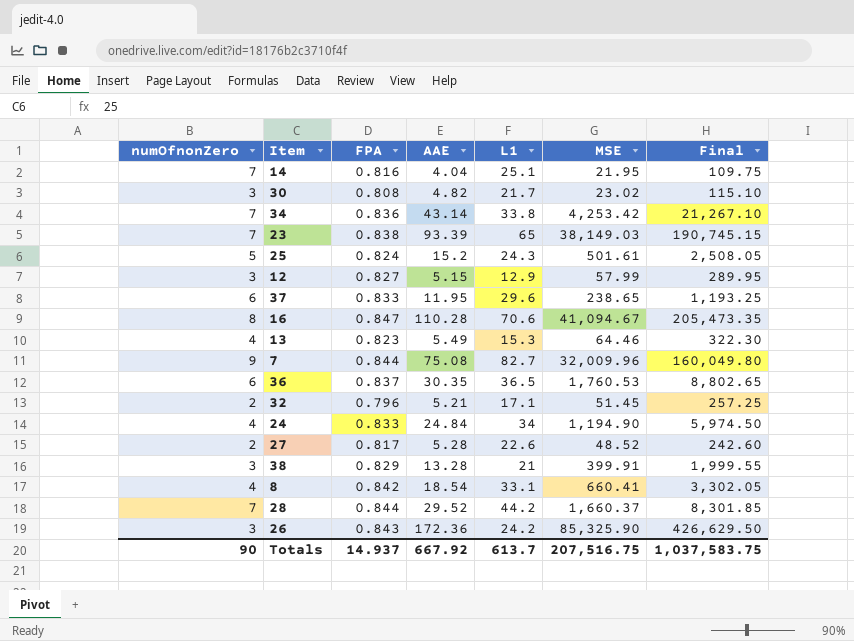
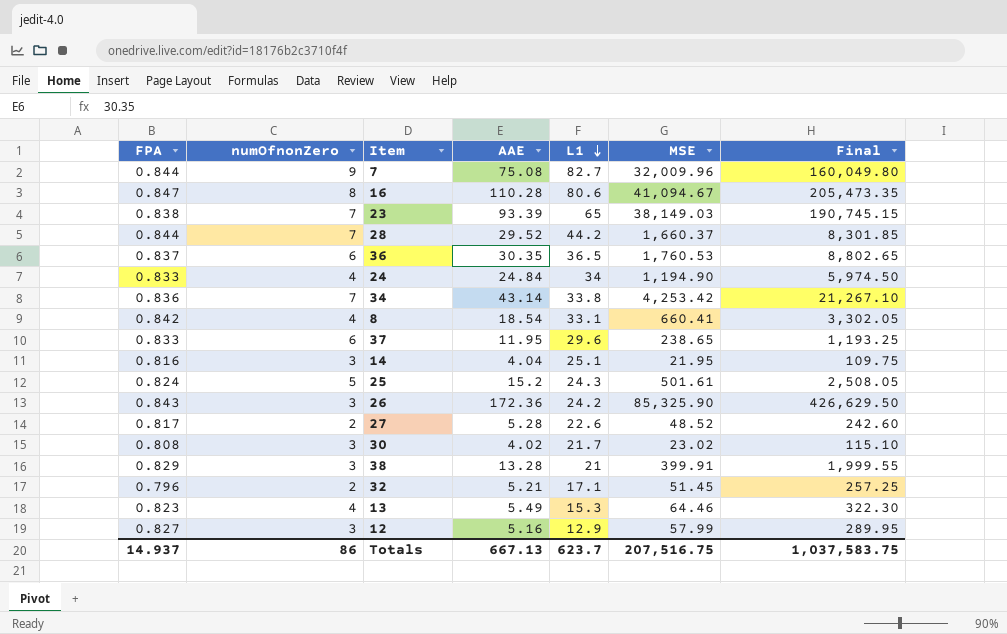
row order: none -> L1 descending
column FPA | position: 3 -> 1
16 | L1: 70.6 -> 80.6
14 | numOfnonZero: 7 -> 3
30 | AAE: 4.82 -> 4.02
12 | AAE: 5.15 -> 5.16
Totals | numOfnonZero: 90 -> 86
Totals | AAE: 667.92 -> 667.13
Totals | L1: 613.7 -> 623.7

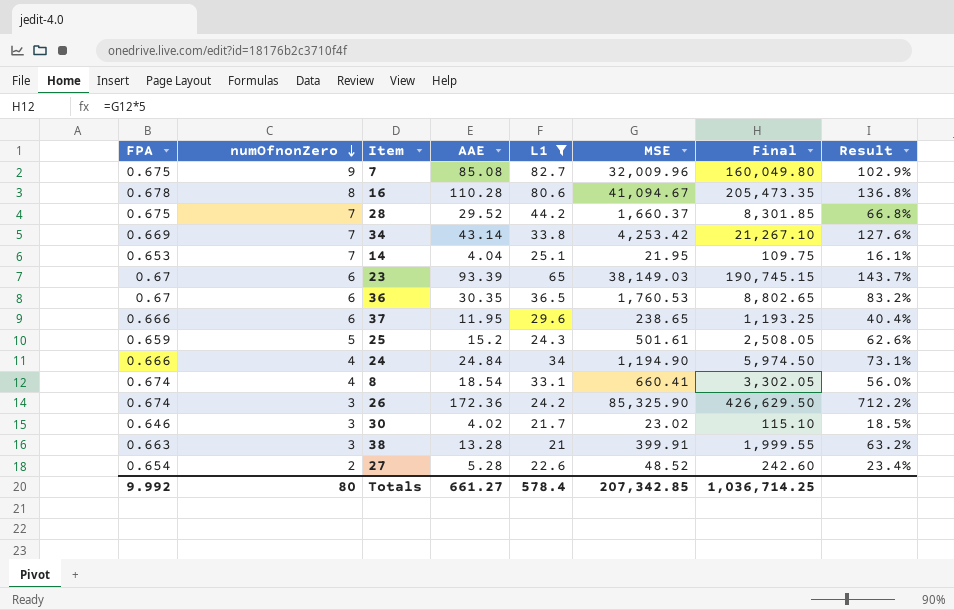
filter: none -> L1 >= 21
row order: L1 descending -> numOfnonZero descending
column Result | formula: none -> [AAE] / [L1]
7 | FPA: 0.844 -> 0.675
7 | AAE: 75.08 -> 85.08
16 | FPA: 0.847 -> 0.678
28 | FPA: 0.844 -> 0.675
34 | FPA: 0.836 -> 0.669
14 | FPA: 0.816 -> 0.653
14 | numOfnonZero: 3 -> 7
23 | FPA: 0.838 -> 0.67
23 | numOfnonZero: 7 -> 6
36 | FPA: 0.837 -> 0.67
37 | FPA: 0.833 -> 0.666
25 | FPA: 0.824 -> 0.659
24 | FPA: 0.833 -> 0.666
8 | FPA: 0.842 -> 0.674
26 | FPA: 0.843 -> 0.674
30 | FPA: 0.808 -> 0.646
38 | FPA: 0.829 -> 0.663
27 | FPA: 0.817 -> 0.654
Totals | FPA: 14.937 -> 9.992
Totals | numOfnonZero: 86 -> 80
Totals | AAE: 667.13 -> 661.27
Totals | L1: 623.7 -> 578.4
Totals | MSE: 207,516.75 -> 207,342.85
Totals | Final: 1,037,583.75 -> 1,036,714.25

